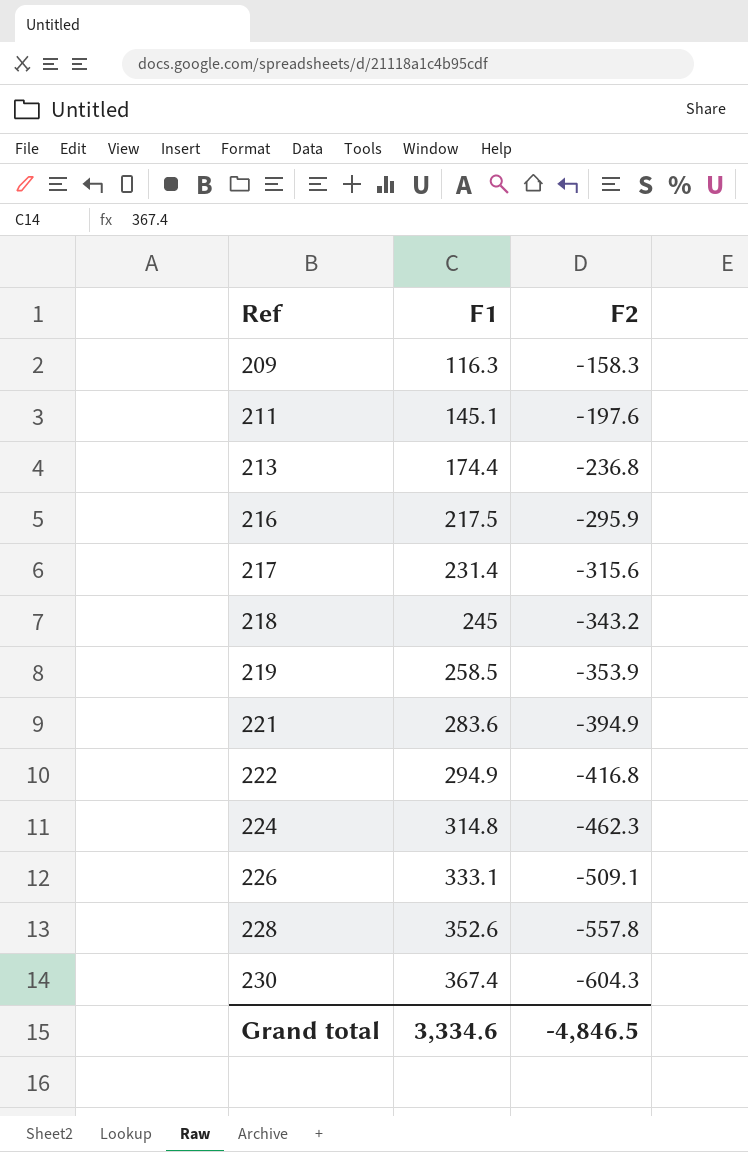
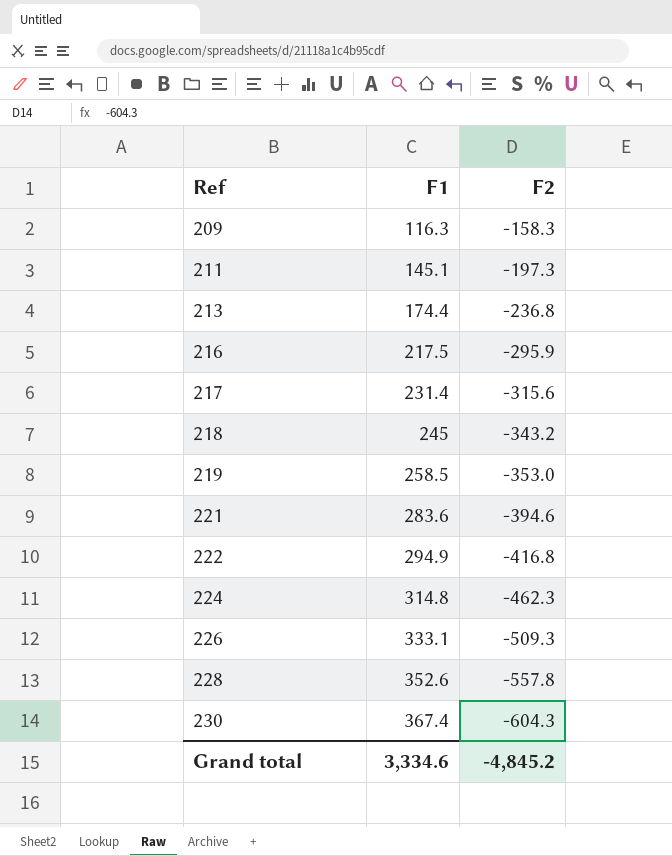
211 | F2: -197.6 -> -197.3
219 | F2: -353.9 -> -353.0
221 | F2: -394.9 -> -394.6
226 | F2: -509.1 -> -509.3
Grand total | F2: -4,846.5 -> -4,845.2

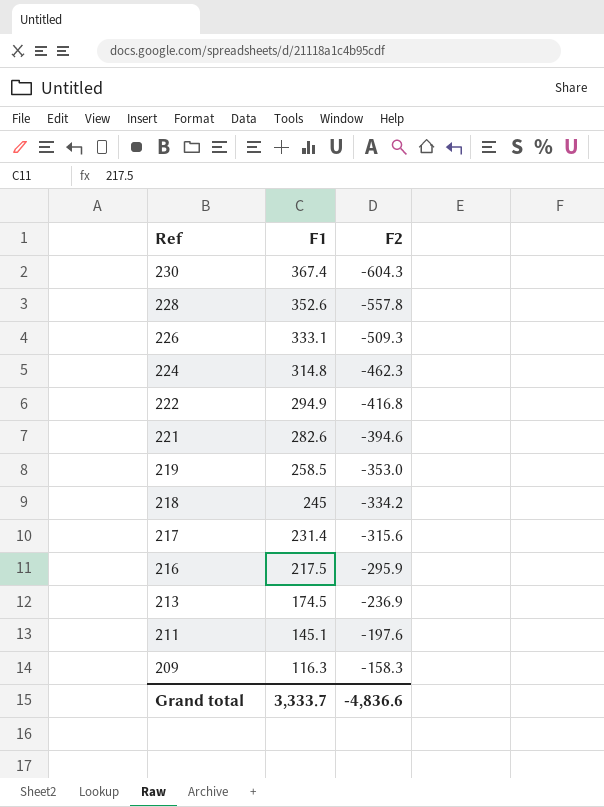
row order: Ref ascending -> Ref descending
221 | F1: 283.6 -> 282.6
218 | F2: -343.2 -> -334.2
213 | F1: 174.4 -> 174.5
213 | F2: -236.8 -> -236.9
211 | F2: -197.3 -> -197.6
Grand total | F1: 3,334.6 -> 3,333.7
Grand total | F2: -4,845.2 -> -4,836.6

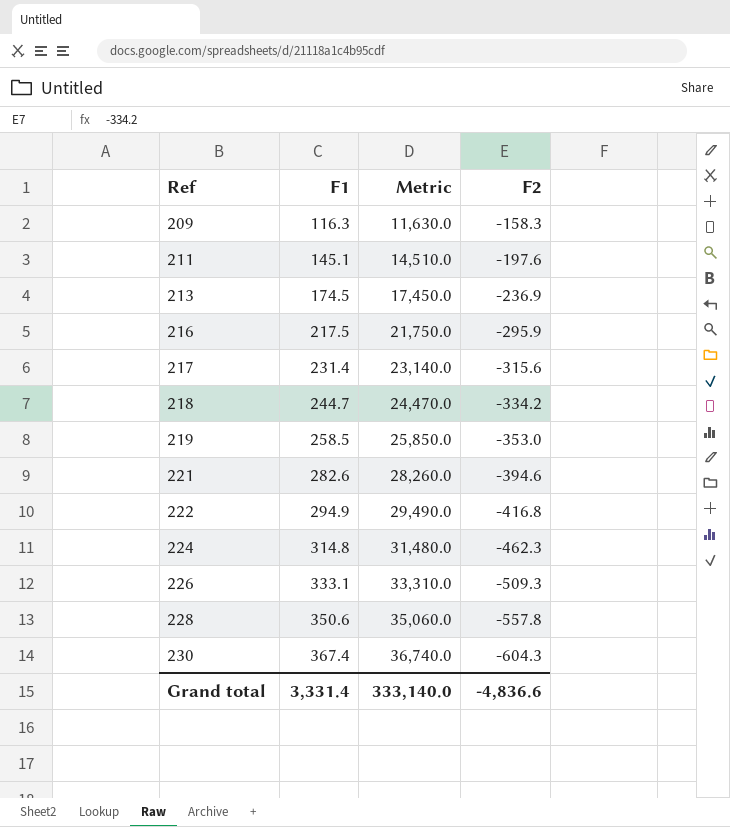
row order: Ref descending -> Ref ascending
column Metric | formula: none -> [F1] * 100
218 | F1: 245 -> 244.7
228 | F1: 352.6 -> 350.6
Grand total | F1: 3,333.7 -> 3,331.4

